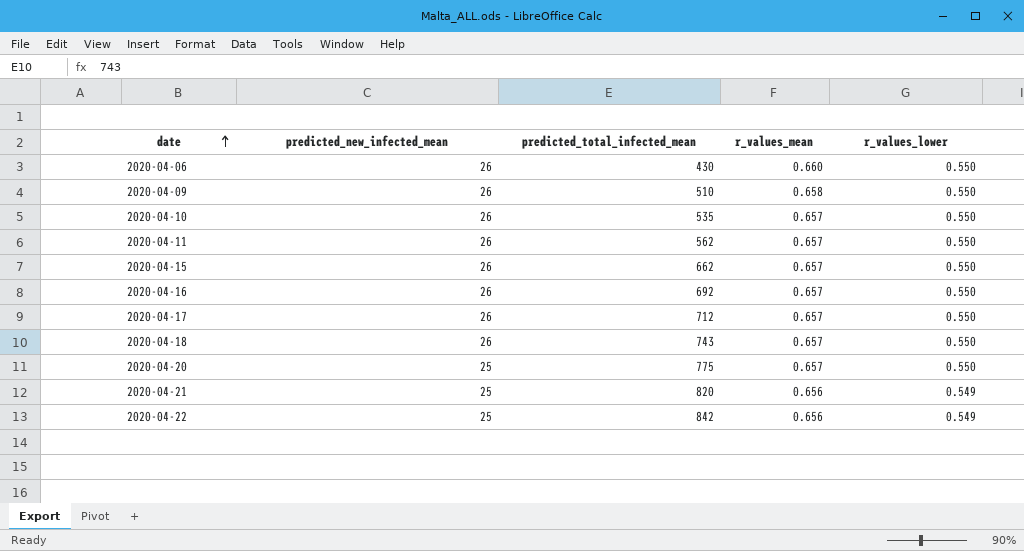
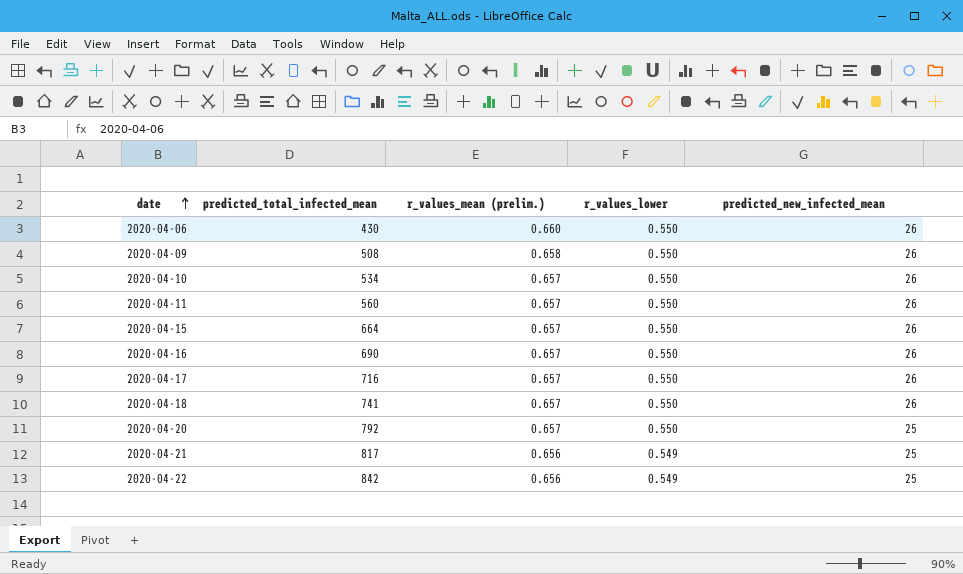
column name: r_values_mean -> r_values_mean (prelim.)
column predicted_new_infected_mean | position: 2 -> 5
2020-04-09 | predicted_total_infected_mean: 510 -> 508
2020-04-10 | predicted_total_infected_mean: 535 -> 534
2020-04-11 | predicted_total_infected_mean: 562 -> 560
2020-04-15 | predicted_total_infected_mean: 662 -> 664
2020-04-16 | predicted_total_infected_mean: 692 -> 690
2020-04-17 | predicted_total_infected_mean: 712 -> 716
2020-04-18 | predicted_total_infected_mean: 743 -> 741
2020-04-20 | predicted_total_infected_mean: 775 -> 792
2020-04-21 | predicted_total_infected_mean: 820 -> 817

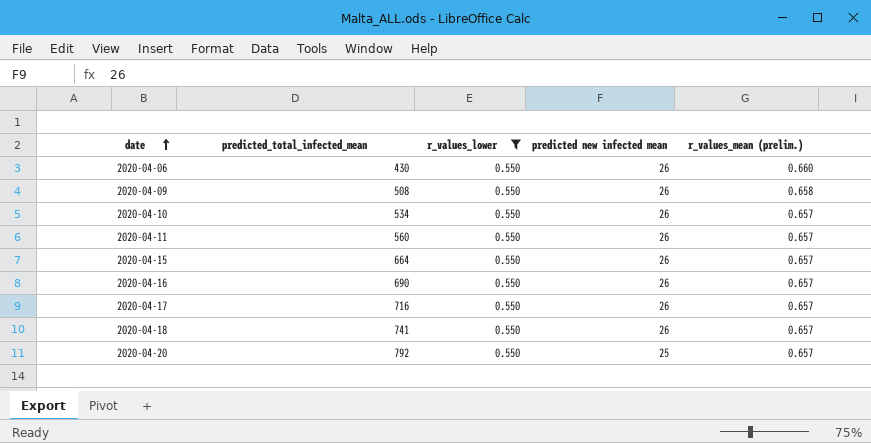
filter: none -> r_values_lower = 0.550
column name: predicted_new_infected_mean -> predicted new infected mean
column r_values_mean (prelim.) | position: 3 -> 5

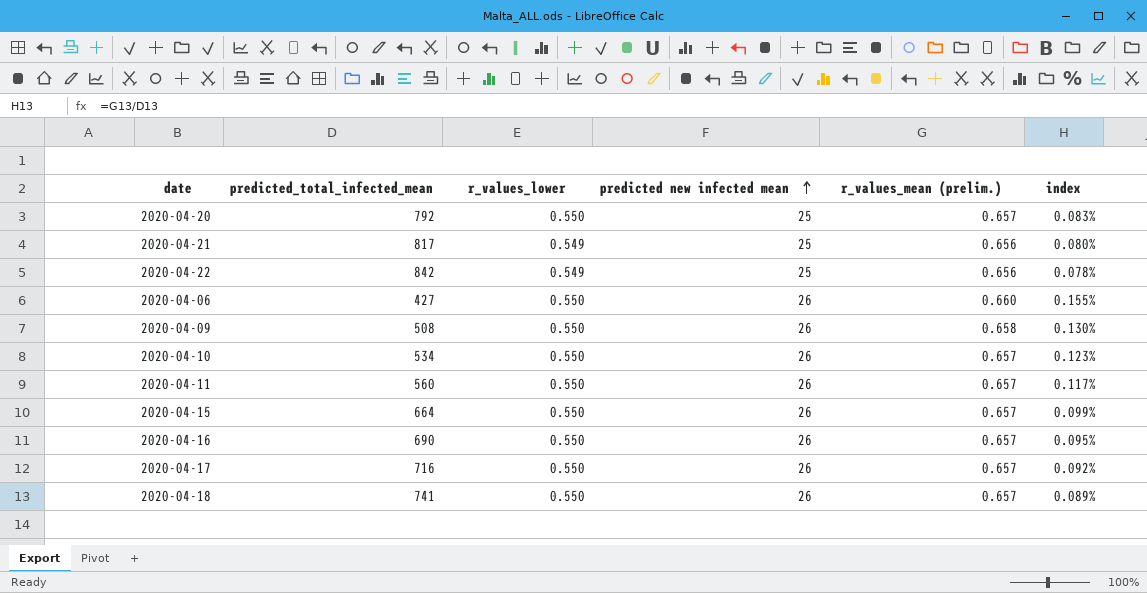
filter: r_values_lower = 0.550 -> none
row order: date ascending -> predicted new infected mean ascending
column index | formula: none -> [r_values_mean (prelim.)] / [predicted_total_infected_mean]
2020-04-06 | predicted_total_infected_mean: 430 -> 427

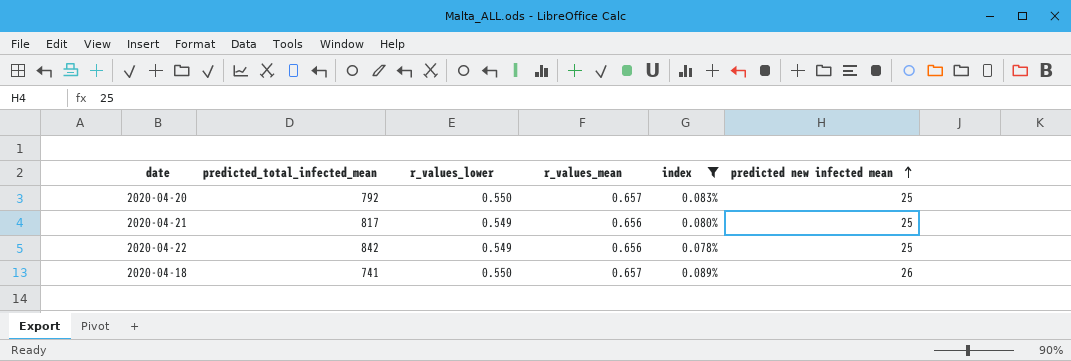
filter: none -> index <= 0.089%
column name: r_values_mean (prelim.) -> r_values_mean
column predicted new infected mean | position: 4 -> 6

